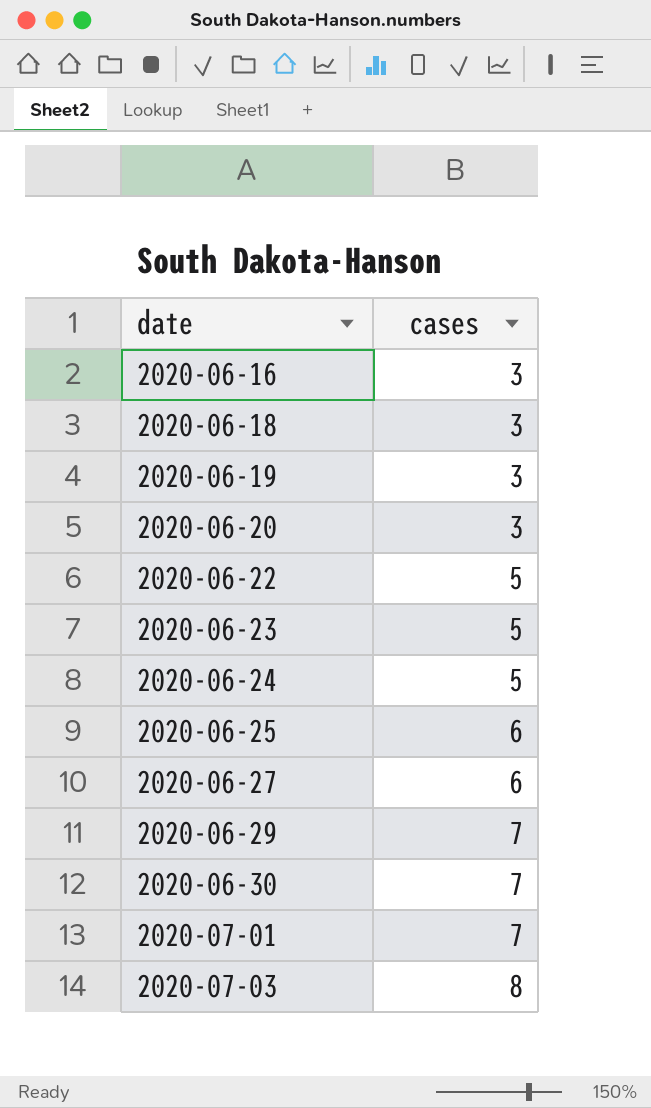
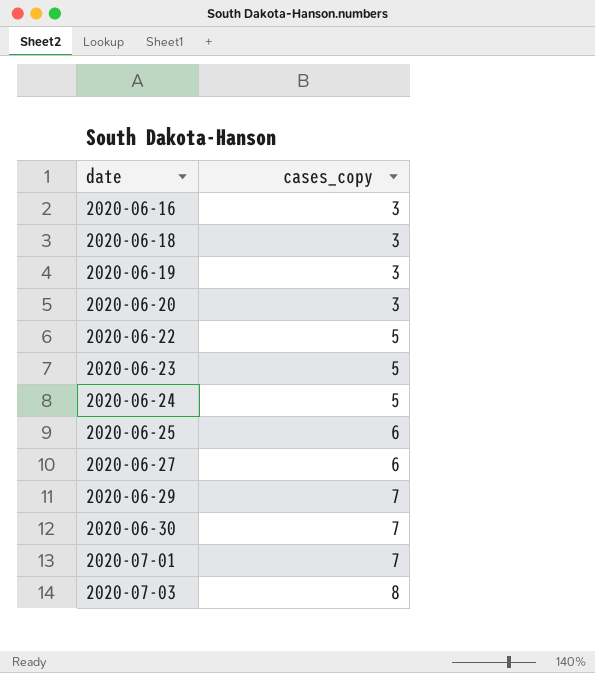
column name: cases -> cases_copy

